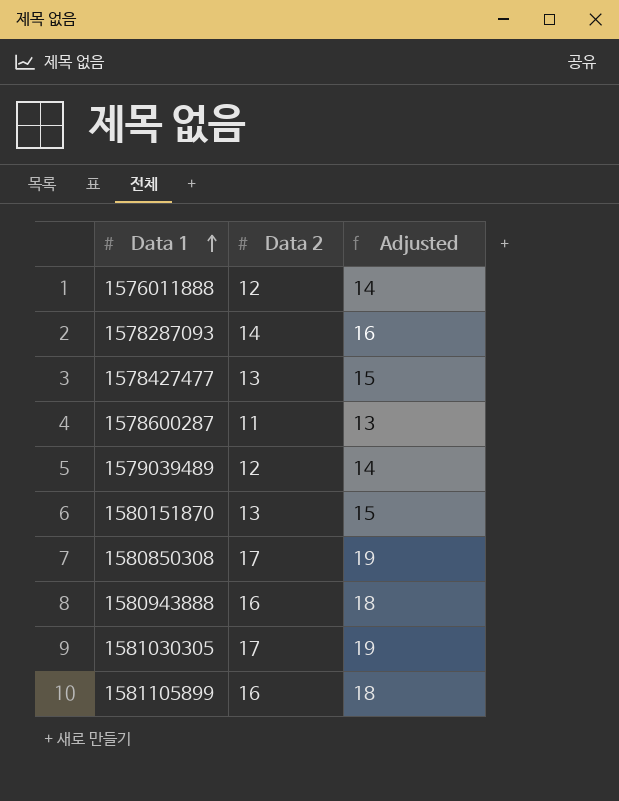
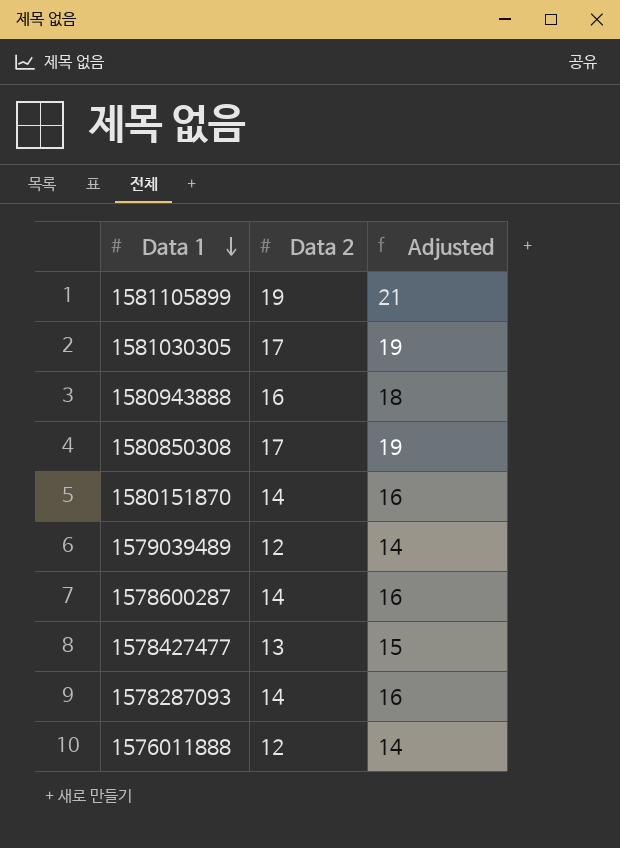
row order: Data 1 ascending -> Data 1 descending
1581105899 | Data 2: 16 -> 19
1581105899 | Adjusted: 18 -> 21
1580151870 | Data 2: 13 -> 14
1580151870 | Adjusted: 15 -> 16
1578600287 | Data 2: 11 -> 14
1578600287 | Adjusted: 13 -> 16

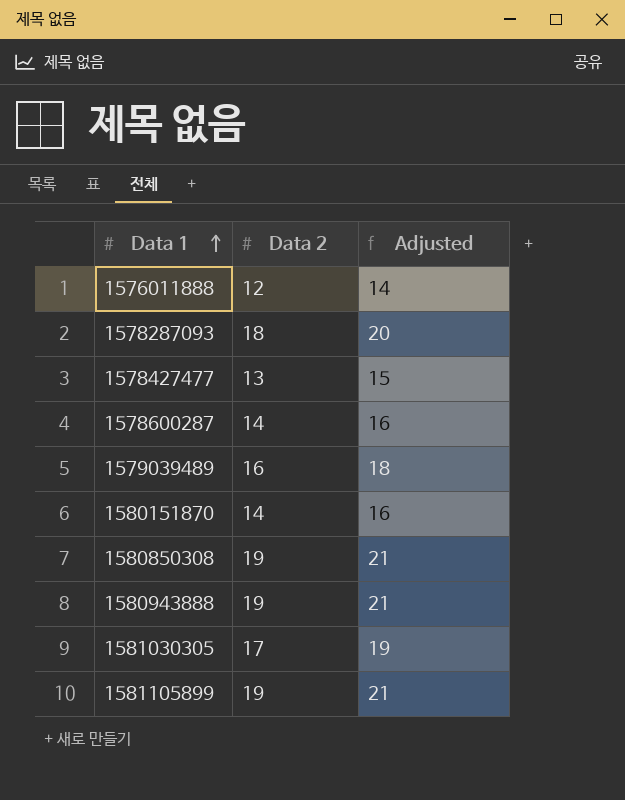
row order: Data 1 descending -> Data 1 ascending
1578287093 | Data 2: 14 -> 18
1578287093 | Adjusted: 16 -> 20
1579039489 | Data 2: 12 -> 16
1579039489 | Adjusted: 14 -> 18
1580850308 | Data 2: 17 -> 19
1580850308 | Adjusted: 19 -> 21
1580943888 | Data 2: 16 -> 19
1580943888 | Adjusted: 18 -> 21

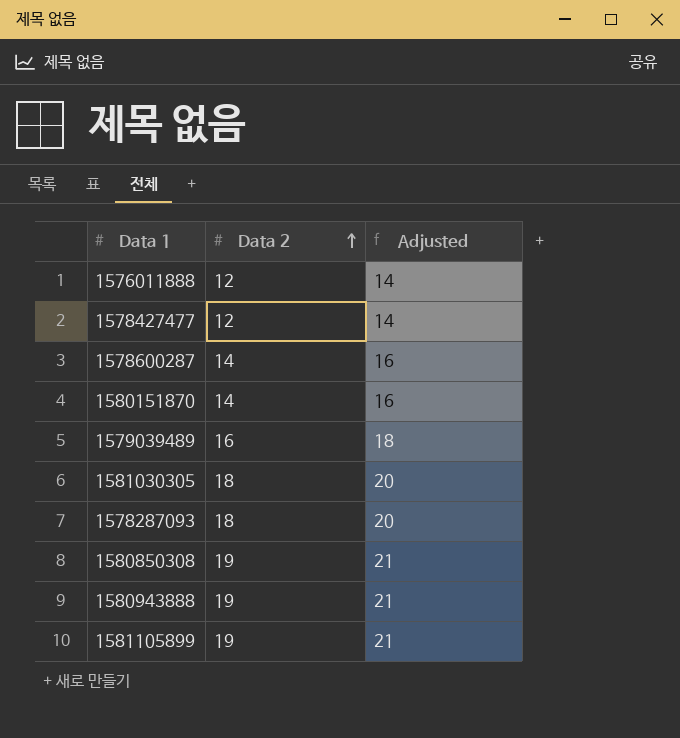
row order: Data 1 ascending -> Data 2 ascending
1578427477 | Data 2: 13 -> 12
1578427477 | Adjusted: 15 -> 14
1581030305 | Data 2: 17 -> 18
1581030305 | Adjusted: 19 -> 20

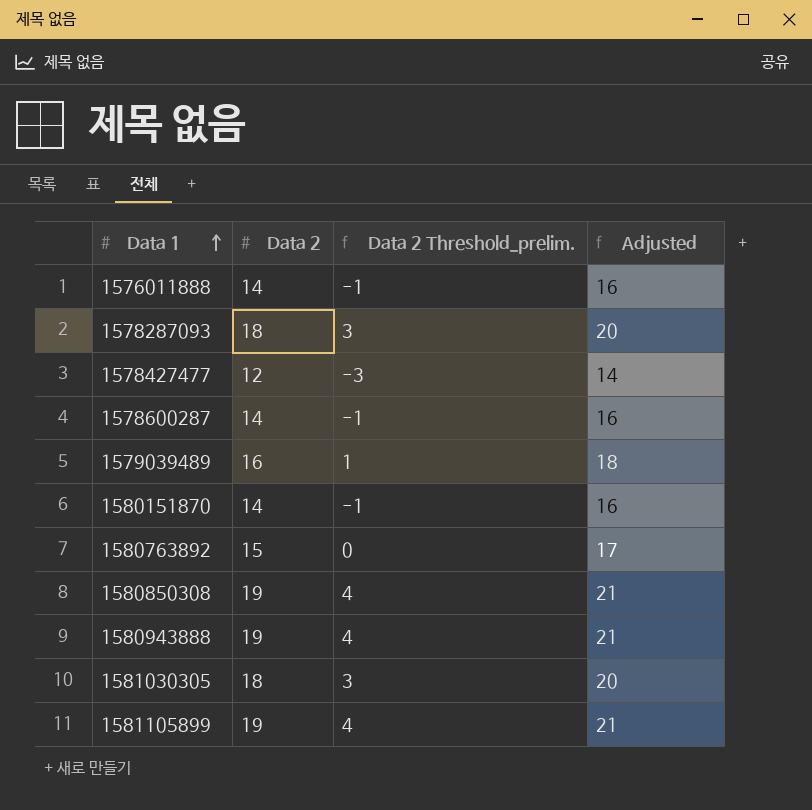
row order: Data 2 ascending -> Data 1 ascending
column Data 2 Threshold_prelim. | formula: none -> [Data 2] - 15
1576011888 | Data 2: 12 -> 14
1576011888 | Adjusted: 14 -> 16
row 1580763892: none -> 15 | 0 | 17

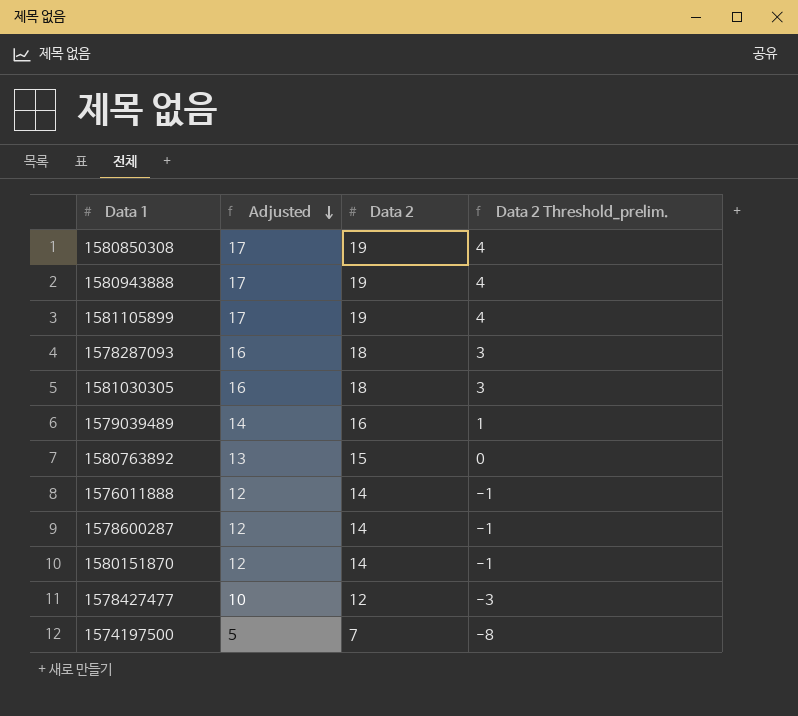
row order: Data 1 ascending -> Adjusted descending
column Adjusted | formula: [Data 2] + 2 -> [Data 2] - 2
column Adjusted | position: 4 -> 2
row 1574197500: none -> 5 | 7 | -8

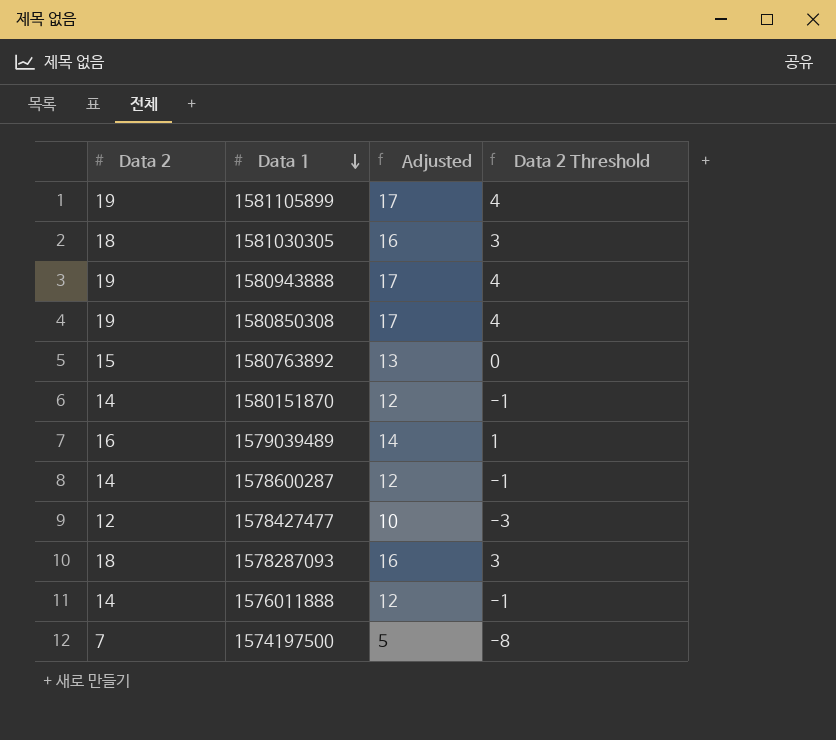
row order: Adjusted descending -> Data 1 descending
column Data 2 | position: 3 -> 1
column name: Data 2 Threshold_prelim. -> Data 2 Threshold

